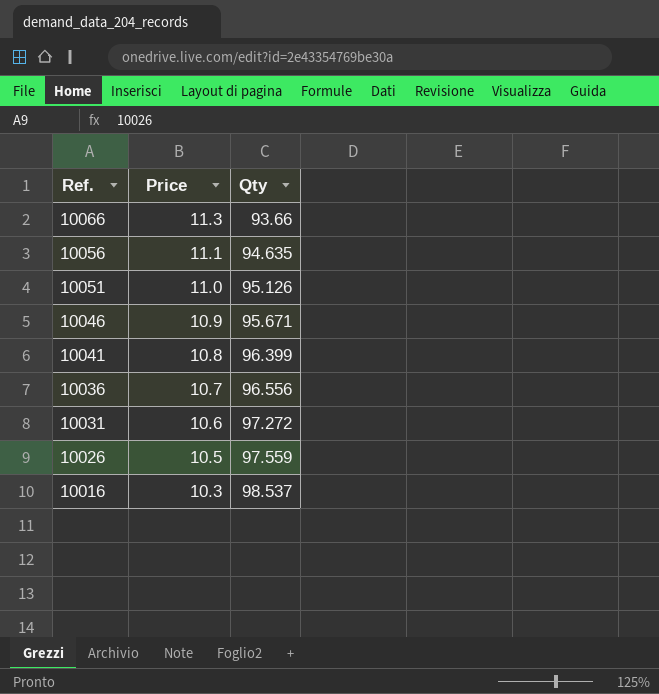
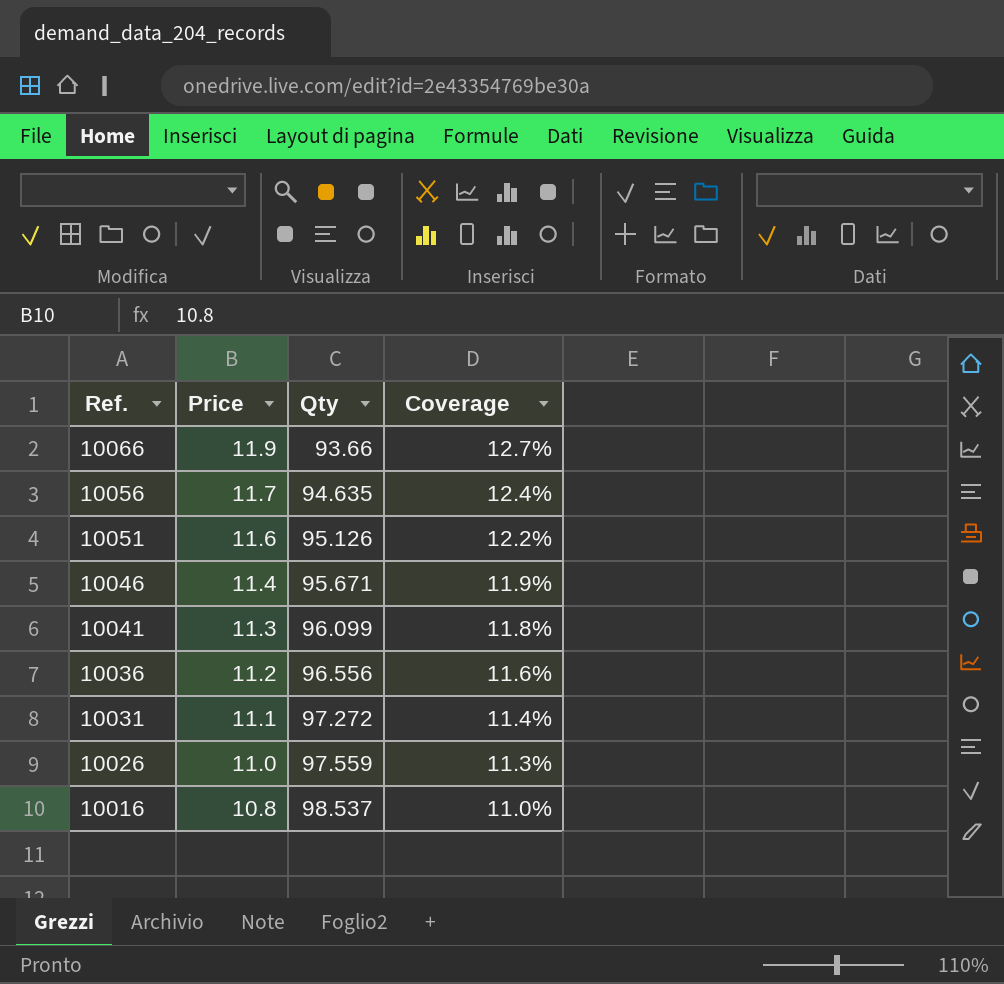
column Coverage | formula: none -> [Price] / [Qty]
10066 | Price: 11.3 -> 11.9
10056 | Price: 11.1 -> 11.7
10051 | Price: 11.0 -> 11.6
10046 | Price: 10.9 -> 11.4
10041 | Price: 10.8 -> 11.3
10041 | Qty: 96.399 -> 96.099
10036 | Price: 10.7 -> 11.2
10031 | Price: 10.6 -> 11.1
10026 | Price: 10.5 -> 11.0
10016 | Price: 10.3 -> 10.8

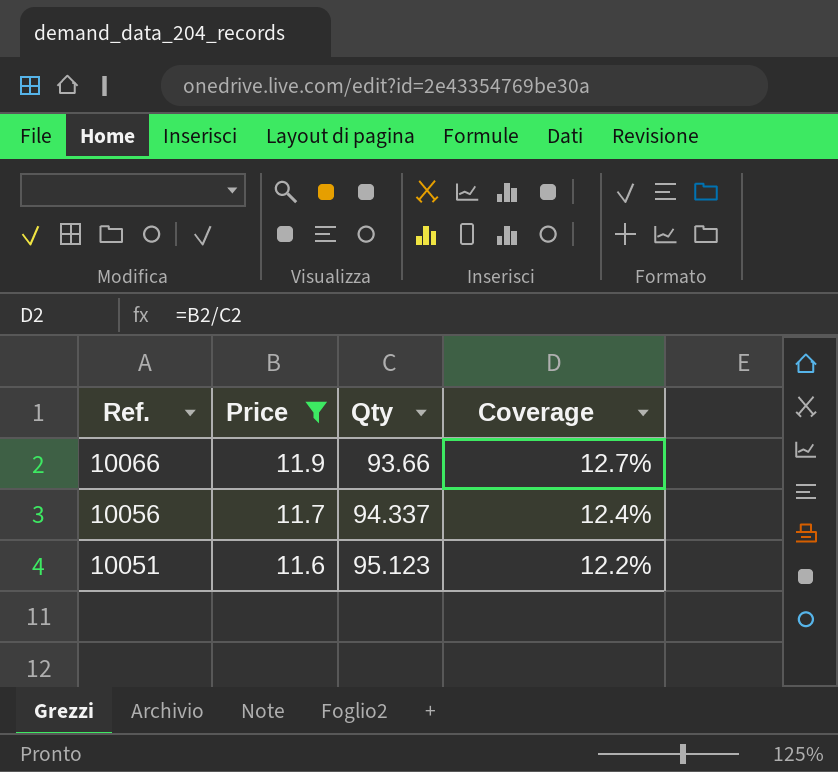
filter: none -> Price >= 11.6
10056 | Qty: 94.635 -> 94.337
10051 | Qty: 95.126 -> 95.123

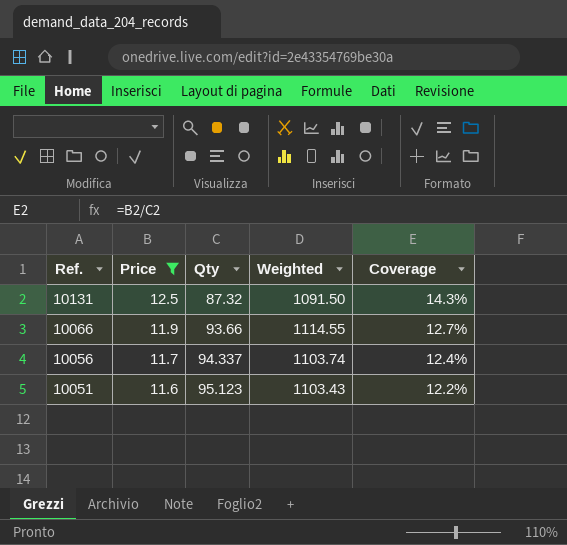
column Weighted | formula: none -> [Price] * [Qty]
row 10131: none -> 12.5 | 87.32 | 1091.50 | 14.3%

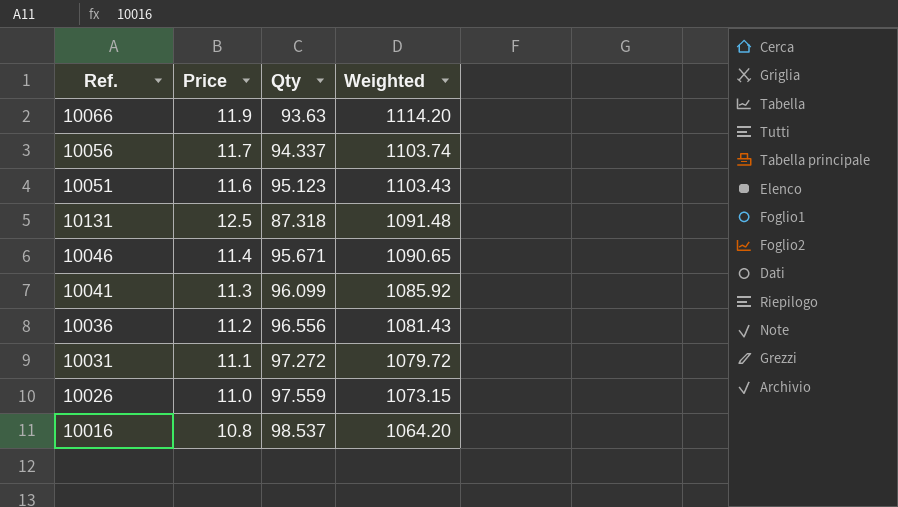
filter: Price >= 11.6 -> none
row order: Ref. descending -> Weighted descending
column Coverage | formula: [Price] / [Qty] -> none
10066 | Qty: 93.66 -> 93.63
10066 | Weighted: 1114.55 -> 1114.20
10131 | Qty: 87.32 -> 87.318
10131 | Weighted: 1091.50 -> 1091.48

